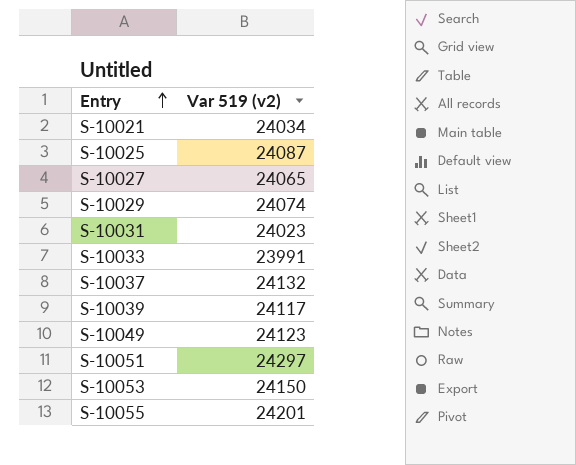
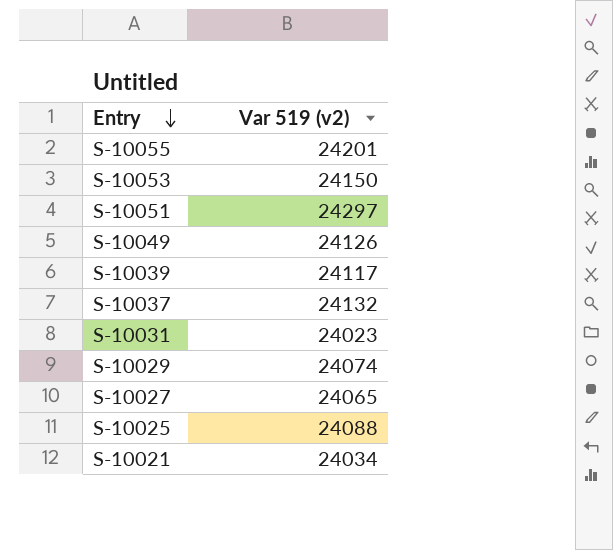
row order: Entry ascending -> Entry descending
row S-10033: 23991 -> none
S-10049 | Var 519 (v2): 24123 -> 24126
S-10025 | Var 519 (v2): 24087 -> 24088

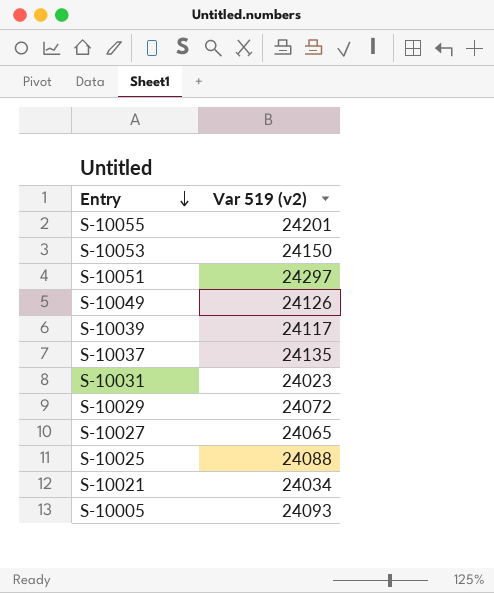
S-10037 | Var 519 (v2): 24132 -> 24135
S-10029 | Var 519 (v2): 24074 -> 24072
row S-10005: none -> 24093

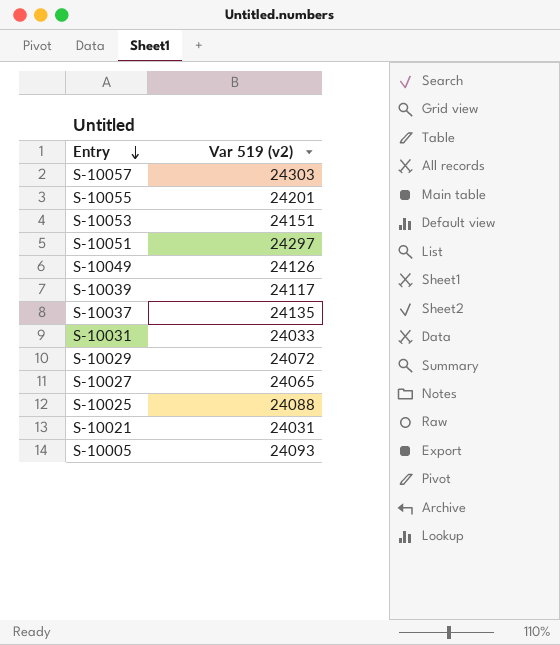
row S-10057: none -> 24303
S-10053 | Var 519 (v2): 24150 -> 24151
S-10031 | Var 519 (v2): 24023 -> 24033
S-10021 | Var 519 (v2): 24034 -> 24031

